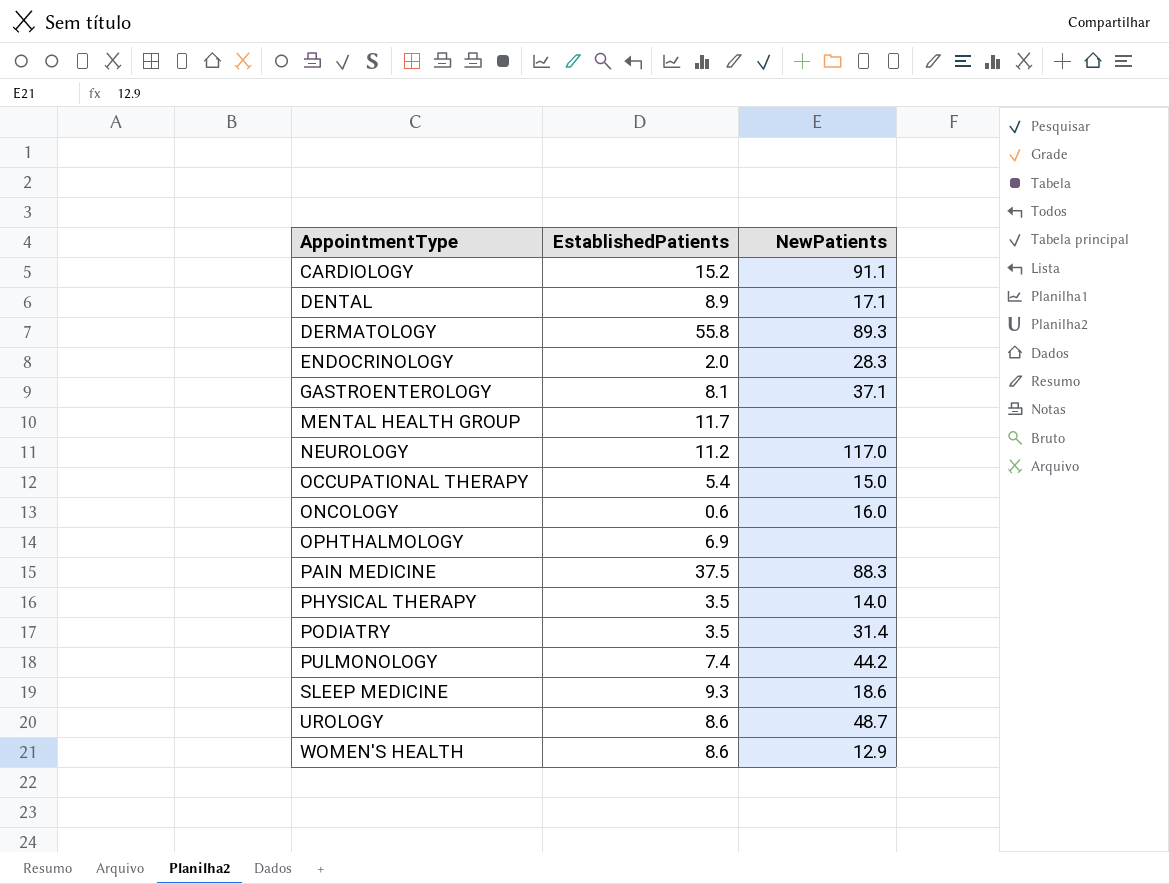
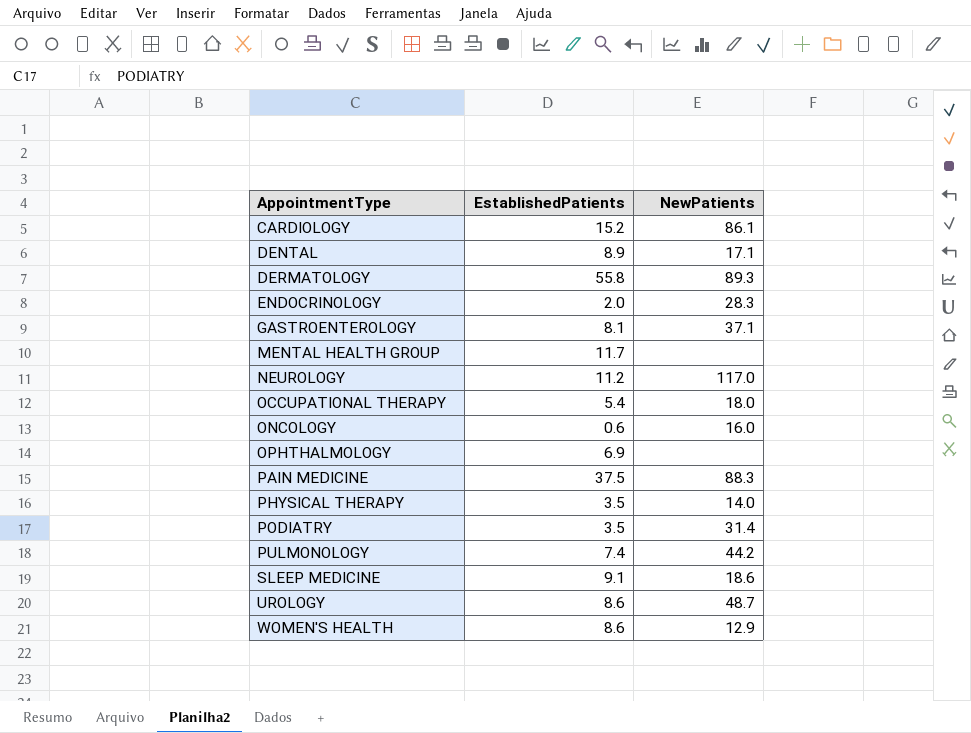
CARDIOLOGY | NewPatients: 91.1 -> 86.1
OCCUPATIONAL THERAPY | NewPatients: 15.0 -> 18.0
SLEEP MEDICINE | EstablishedPatients: 9.3 -> 9.1

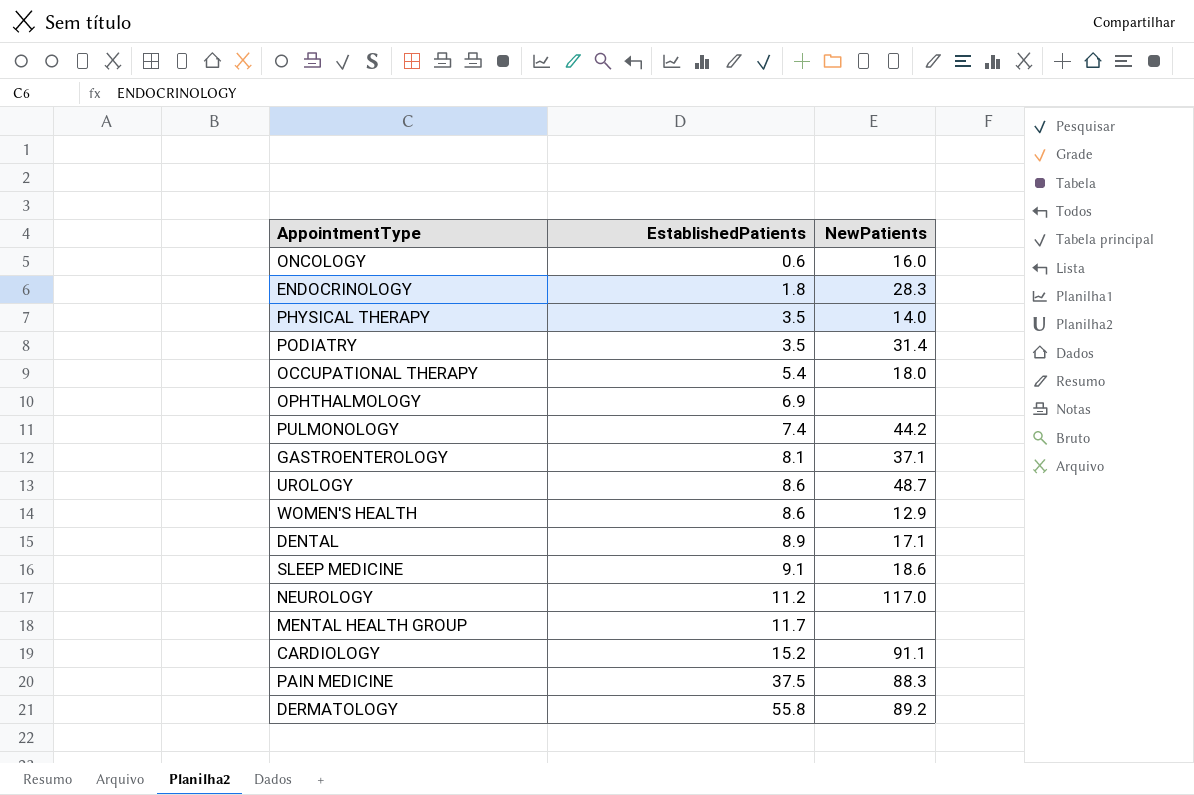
row order: AppointmentType ascending -> EstablishedPatients ascending
ENDOCRINOLOGY | EstablishedPatients: 2.0 -> 1.8
CARDIOLOGY | NewPatients: 86.1 -> 91.1
DERMATOLOGY | NewPatients: 89.3 -> 89.2

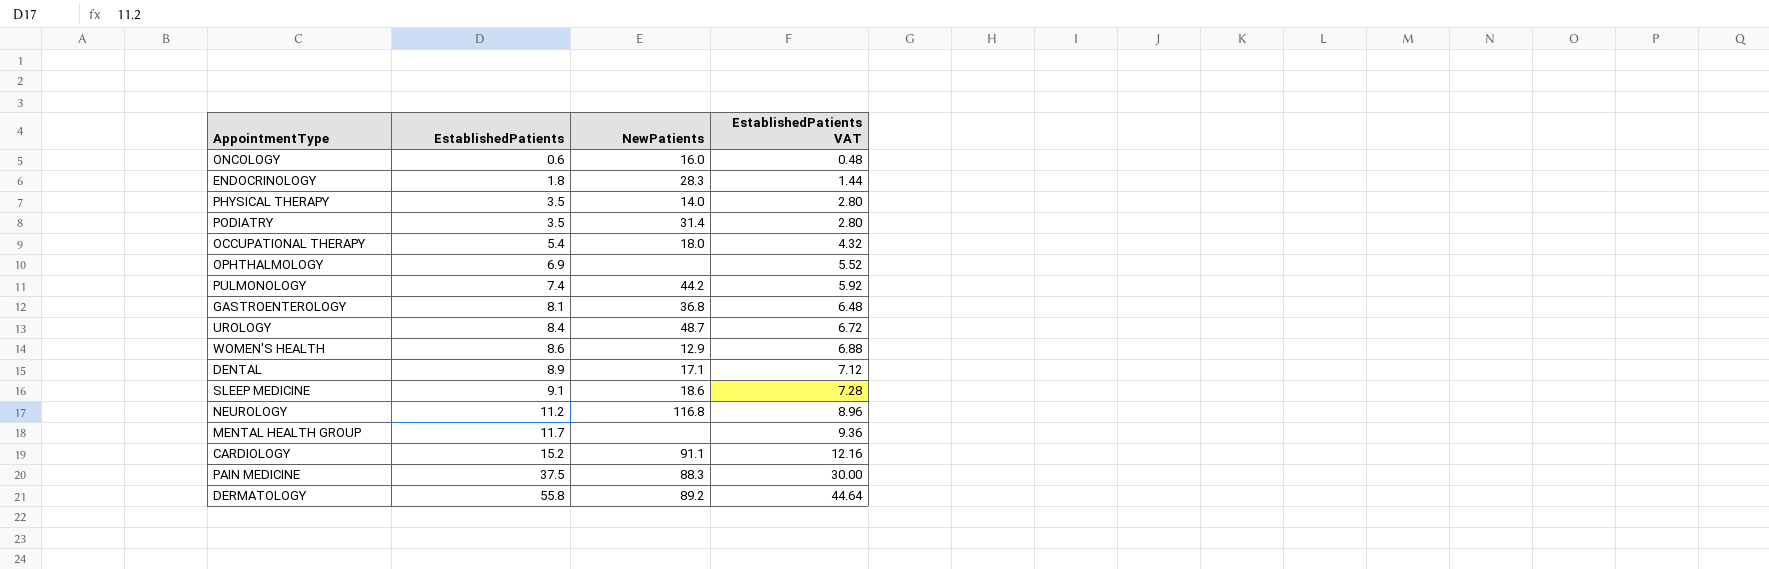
column EstablishedPatients VAT | formula: none -> [EstablishedPatients] * 0.8
GASTROENTEROLOGY | NewPatients: 37.1 -> 36.8
UROLOGY | EstablishedPatients: 8.6 -> 8.4
NEUROLOGY | NewPatients: 117.0 -> 116.8

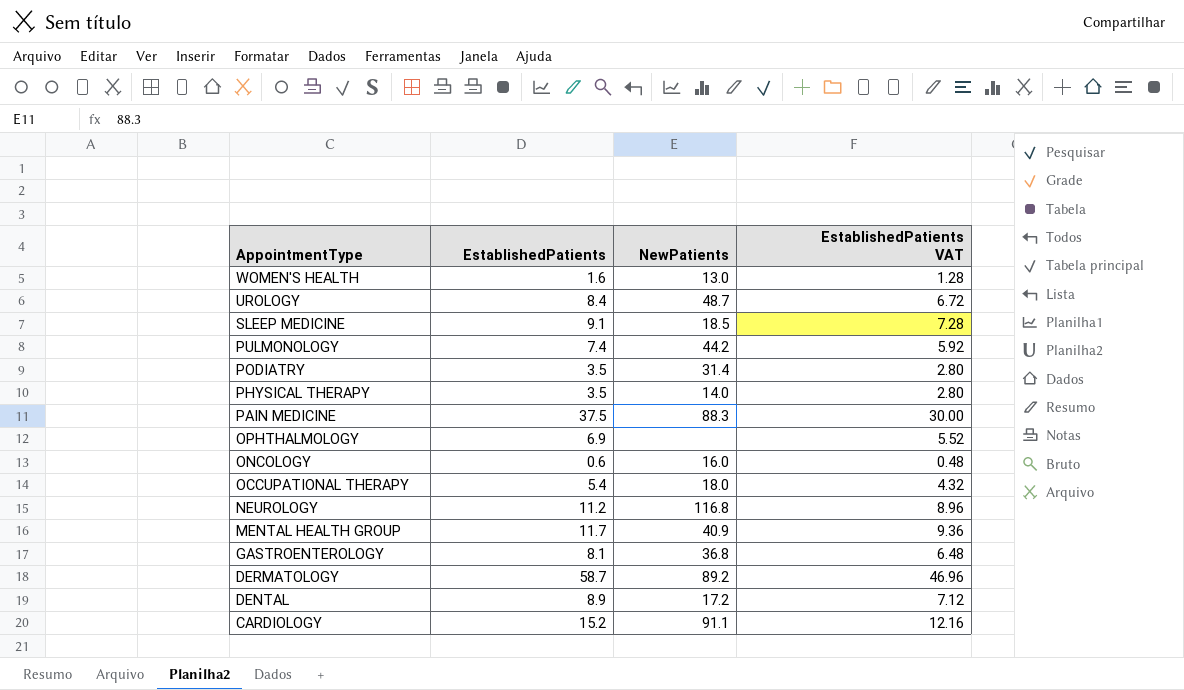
row order: EstablishedPatients ascending -> AppointmentType descending
row ENDOCRINOLOGY: 1.8 | 28.3 | 1.44 -> none
WOMEN'S HEALTH | EstablishedPatients: 8.6 -> 1.6
WOMEN'S HEALTH | NewPatients: 12.9 -> 13.0
WOMEN'S HEALTH | EstablishedPatients VAT: 6.88 -> 1.28
SLEEP MEDICINE | NewPatients: 18.6 -> 18.5
MENTAL HEALTH GROUP | NewPatients: none -> 40.9
DERMATOLOGY | EstablishedPatients: 55.8 -> 58.7
DERMATOLOGY | EstablishedPatients VAT: 44.64 -> 46.96
DENTAL | NewPatients: 17.1 -> 17.2

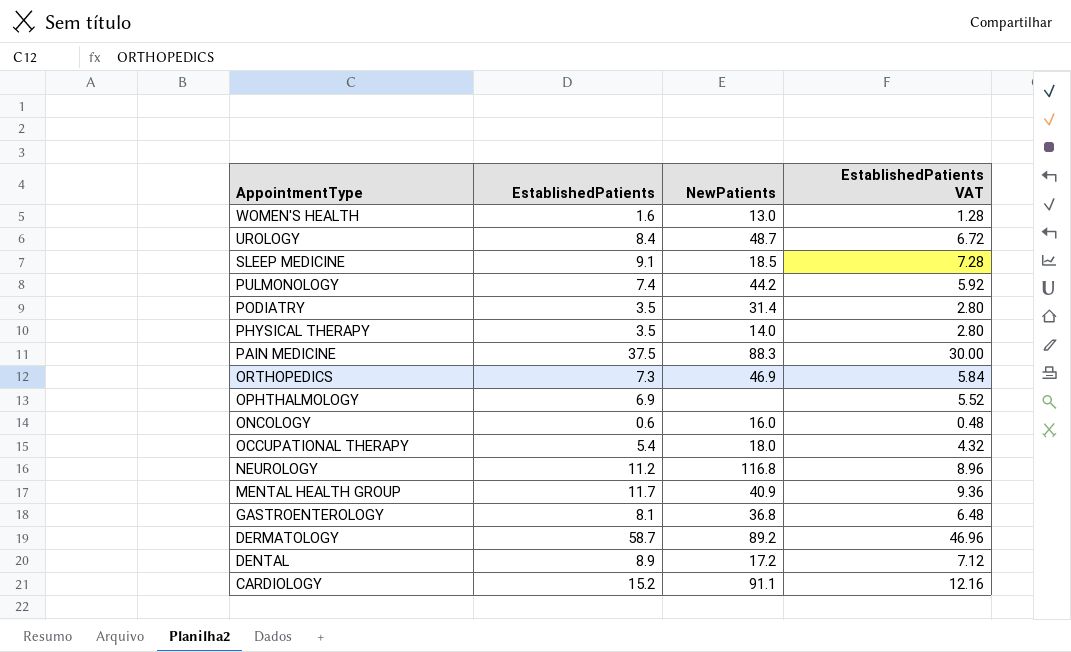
row ORTHOPEDICS: none -> 7.3 | 46.9 | 5.84

